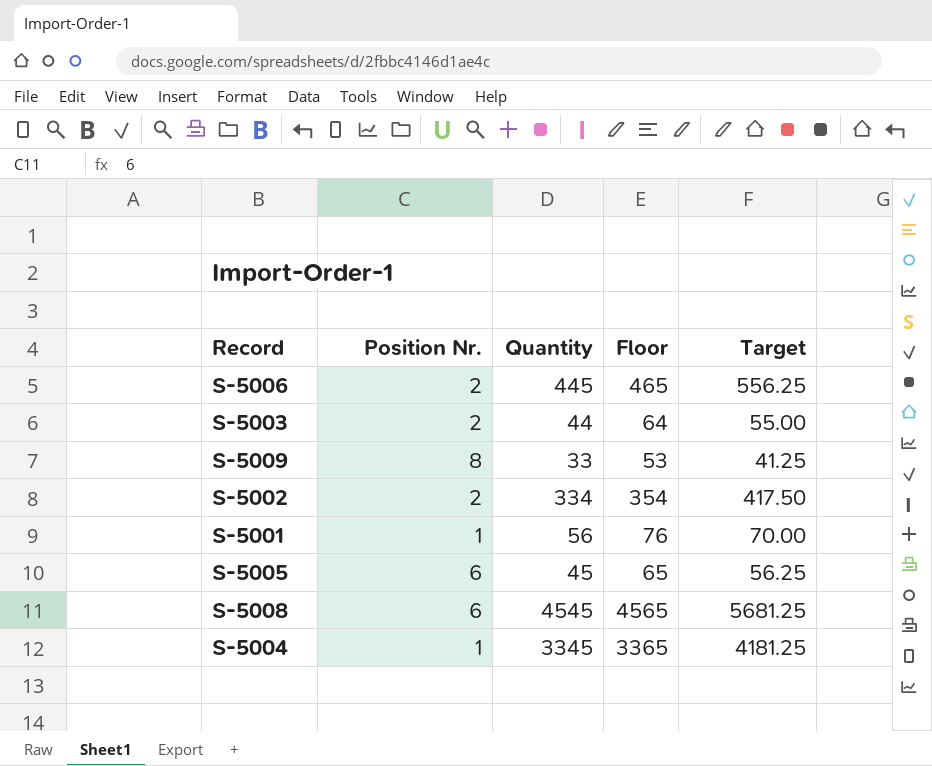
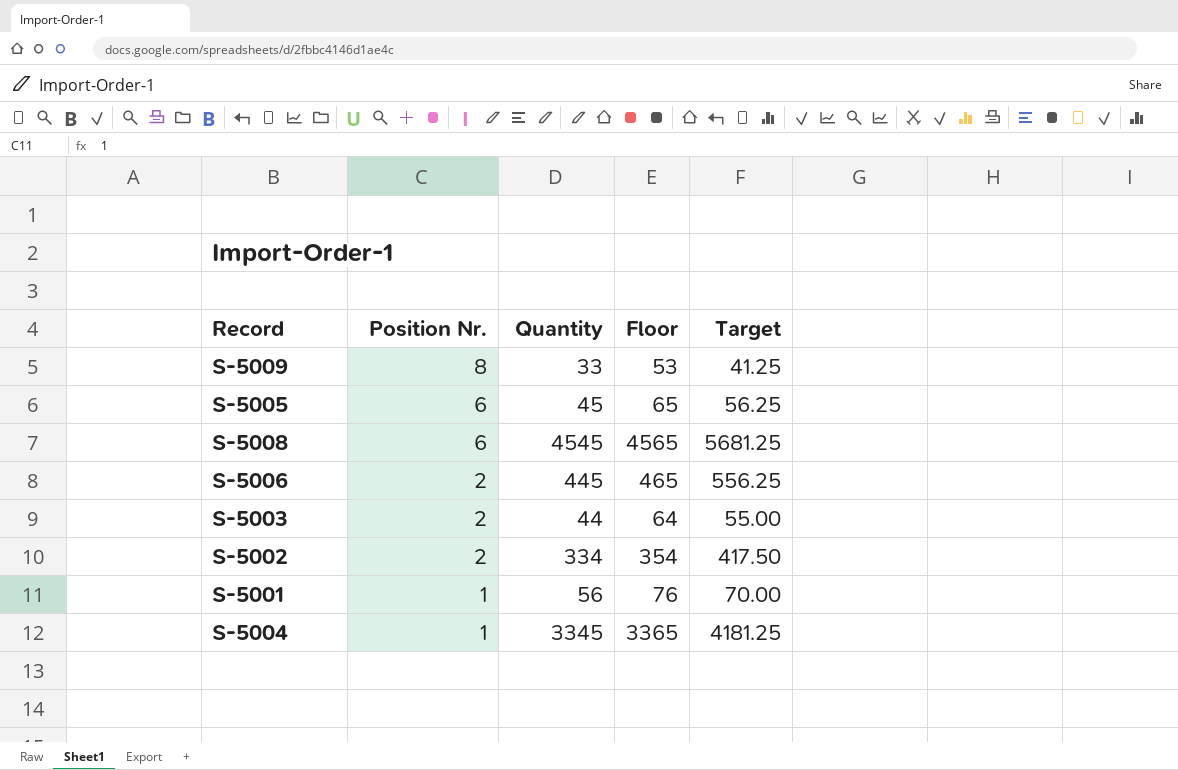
row order: none -> Position Nr. descending

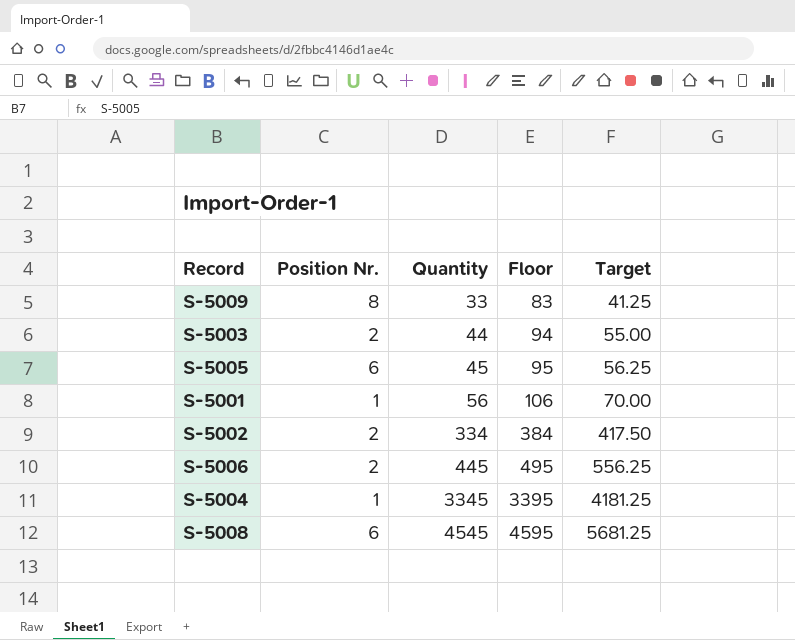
row order: Position Nr. descending -> Quantity ascending
column Floor | formula: [Quantity] + 20 -> [Quantity] + 50

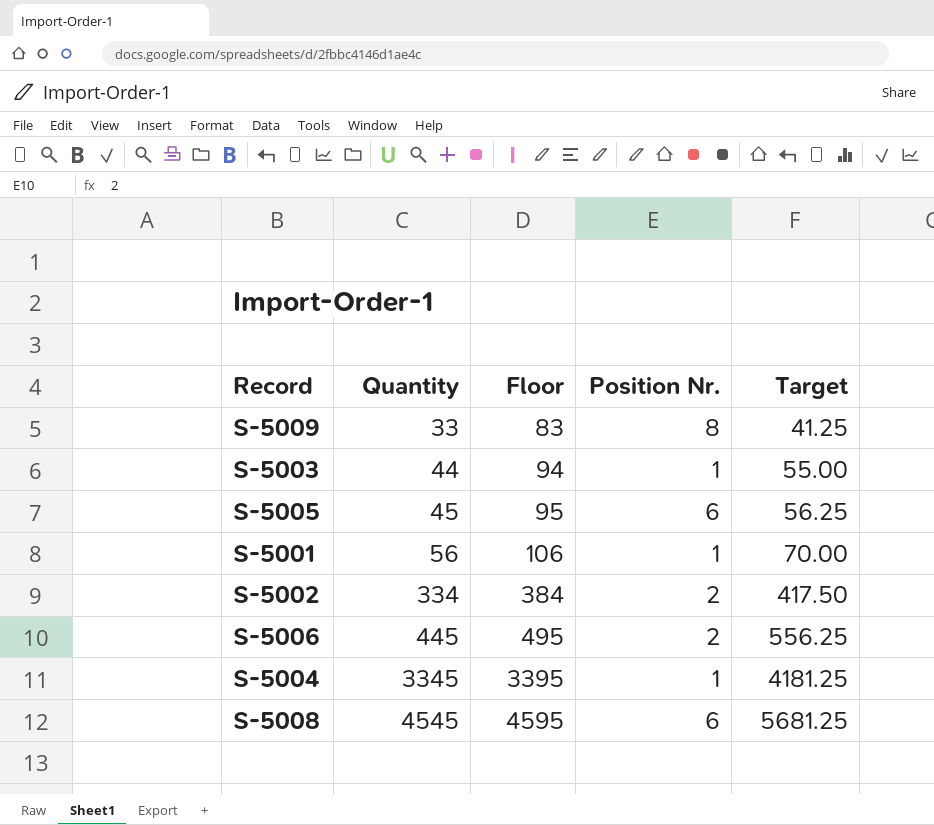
column Position Nr. | position: 2 -> 4
S-5003 | Position Nr.: 2 -> 1

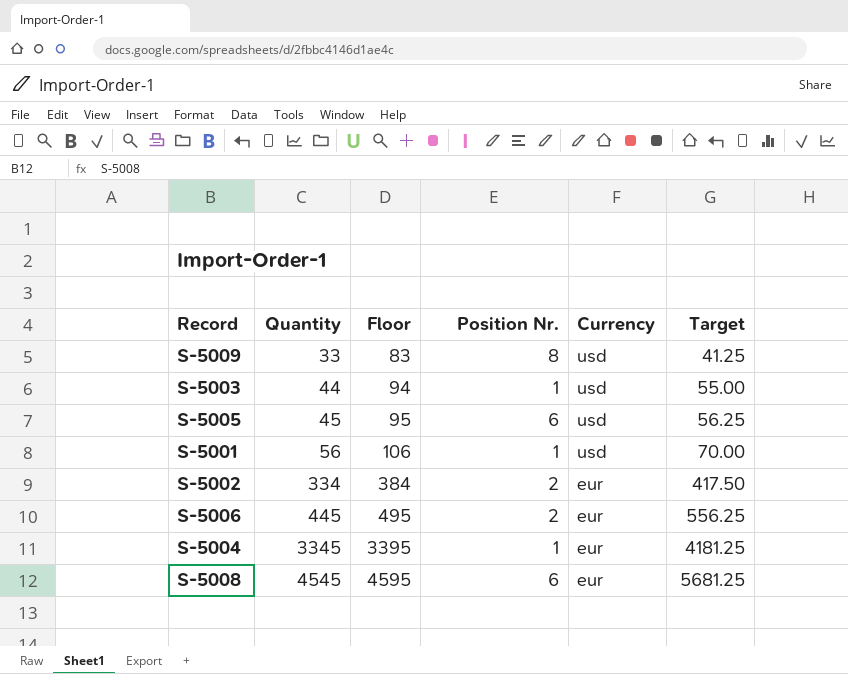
column Currency | position: none -> 5

